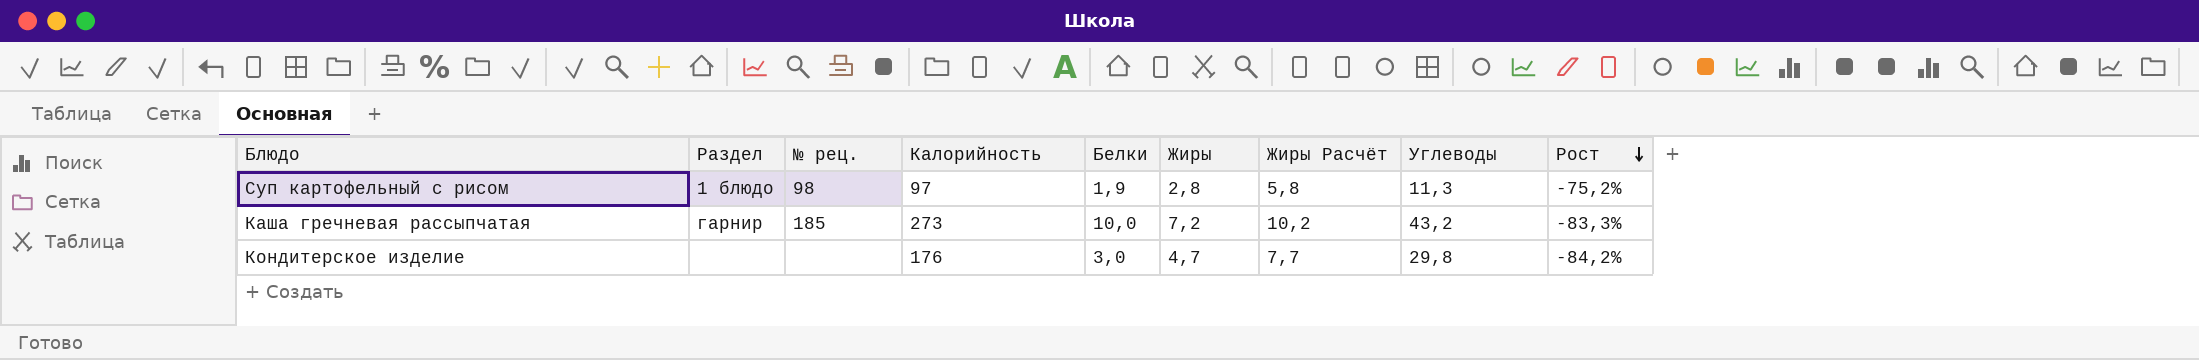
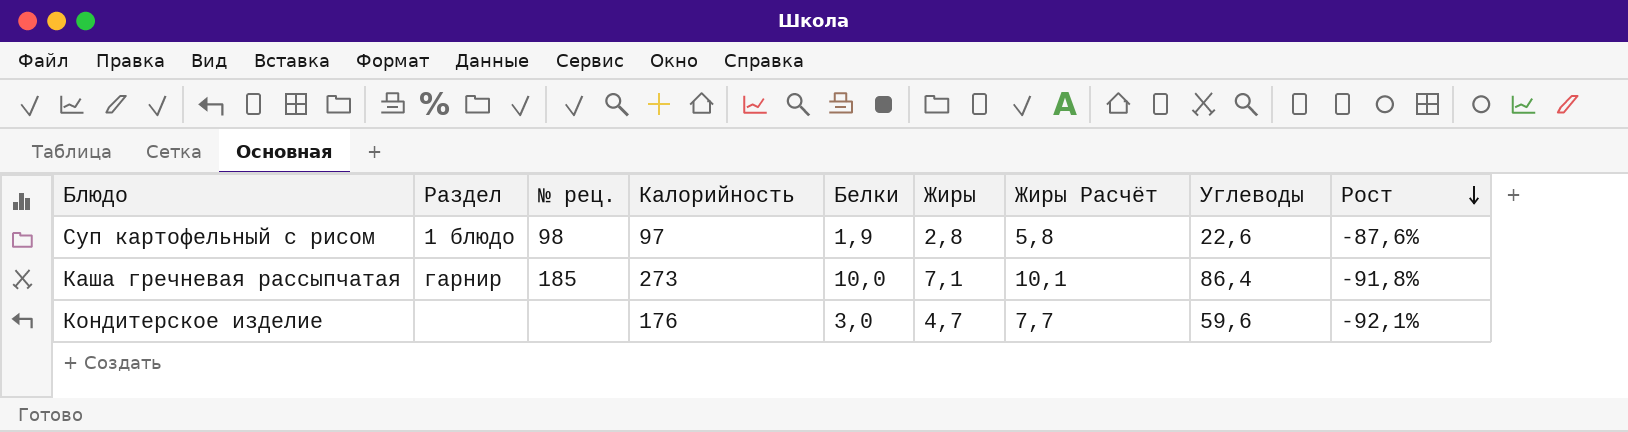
Суп картофельный с рисом | Углеводы: 11,3 -> 22,6
Суп картофельный с рисом | Рост: -75,2% -> -87,6%
Каша гречневая рассыпчатая | Жиры: 7,2 -> 7,1
Каша гречневая рассыпчатая | Жиры Расчёт: 10,2 -> 10,1
Каша гречневая рассыпчатая | Углеводы: 43,2 -> 86,4
Каша гречневая рассыпчатая | Рост: -83,3% -> -91,8%
Кондитерское изделие | Углеводы: 29,8 -> 59,6
Кондитерское изделие | Рост: -84,2% -> -92,1%

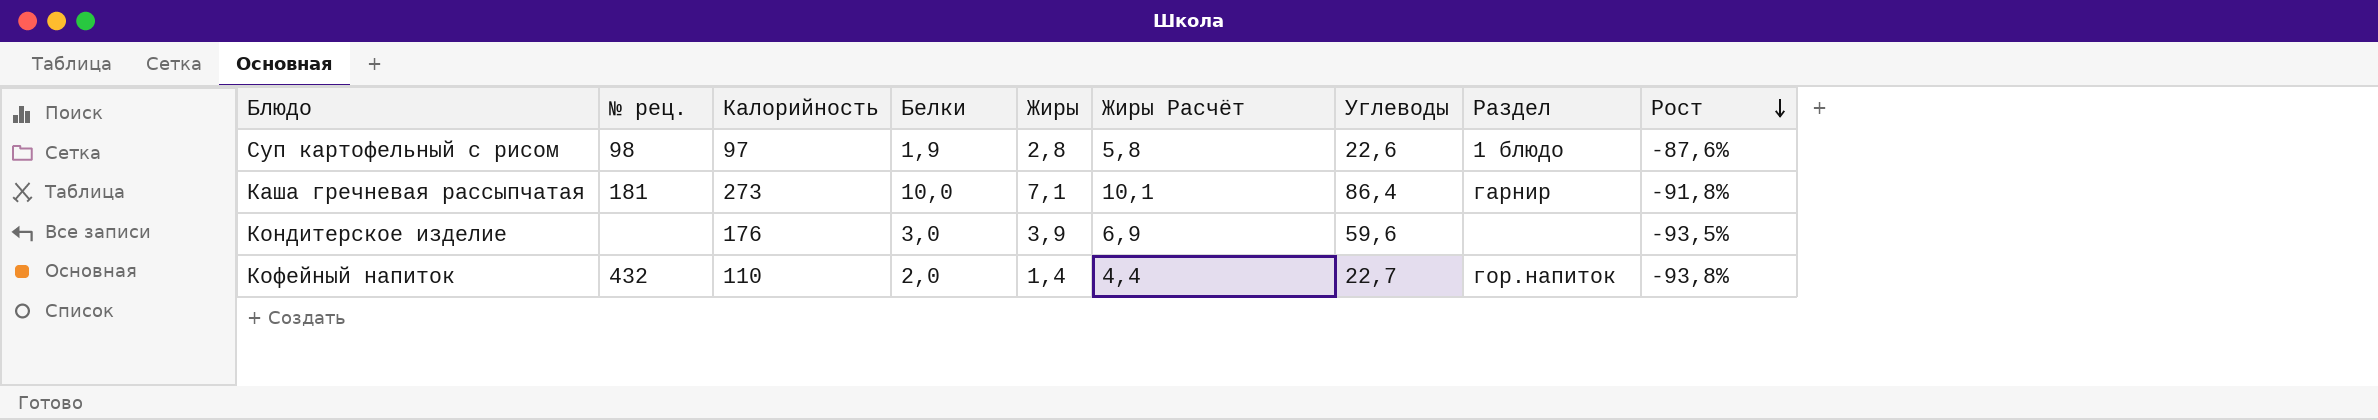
column Раздел | position: 2 -> 8
Каша гречневая рассыпчатая | № рец.: 185 -> 181
Кондитерское изделие | Жиры: 4,7 -> 3,9
Кондитерское изделие | Жиры Расчёт: 7,7 -> 6,9
Кондитерское изделие | Рост: -92,1% -> -93,5%
row Кофейный напиток: none -> 432 | 110 | 2,0 | 1,4 | 4,4 | 22,7 | гор.напиток | -93,8%

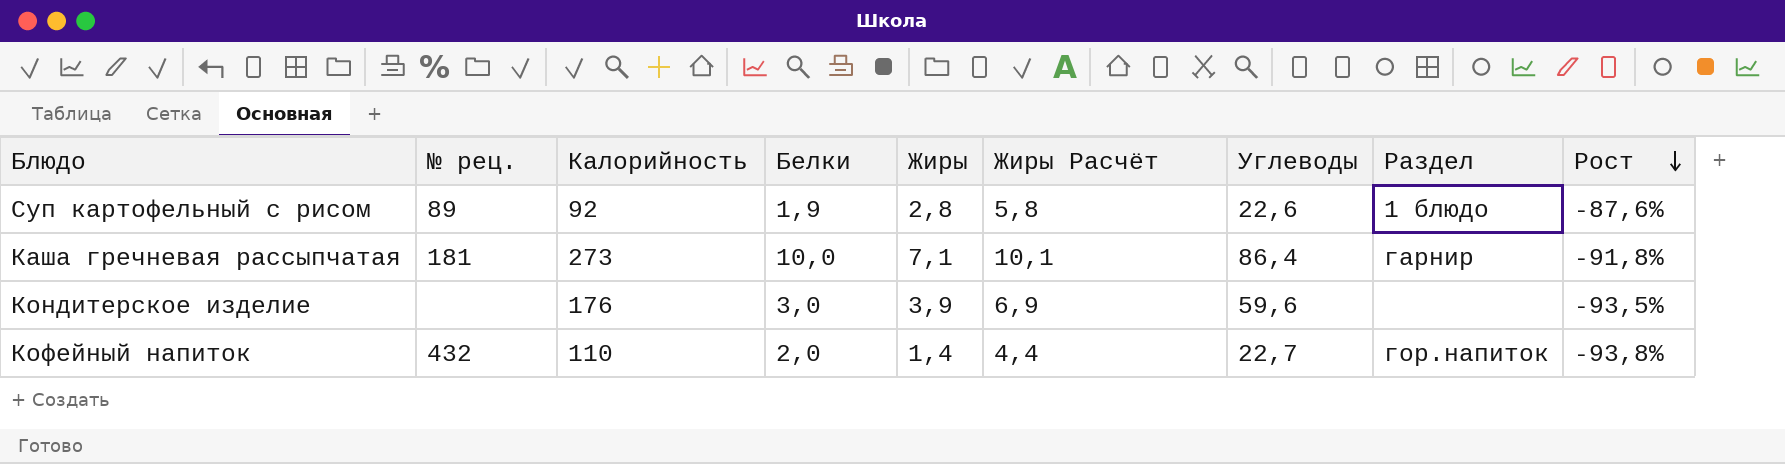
Суп картофельный с рисом | № рец.: 98 -> 89
Суп картофельный с рисом | Калорийность: 97 -> 92

